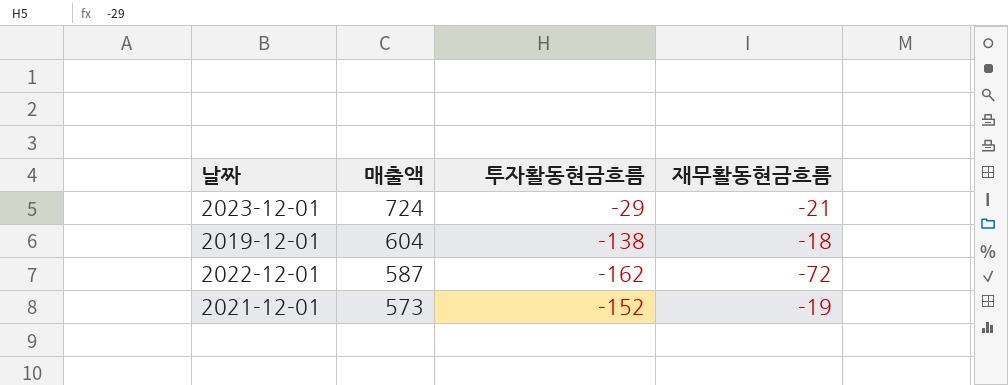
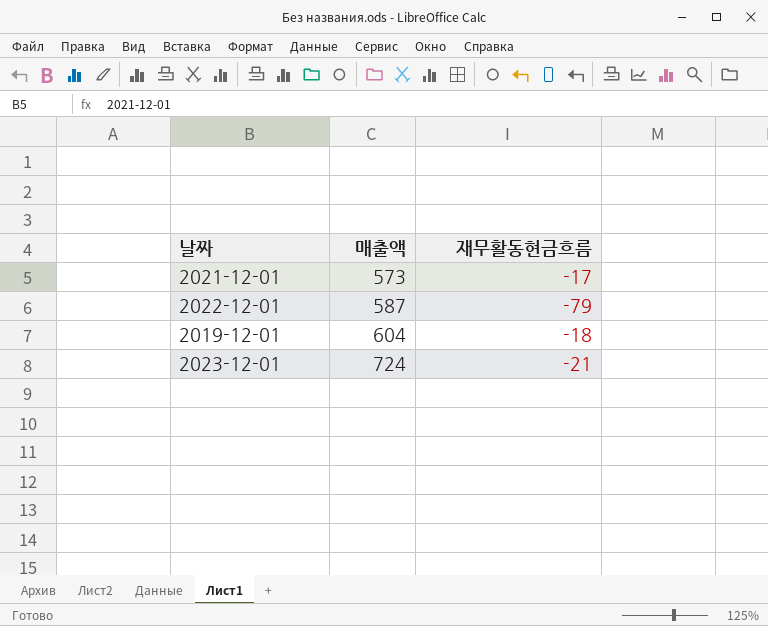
row order: 매출액 descending -> 매출액 ascending
column 투자활동현금흐름 | position: 3 -> none
2021-12-01 | 재무활동현금흐름: -19 -> -17
2022-12-01 | 재무활동현금흐름: -72 -> -79

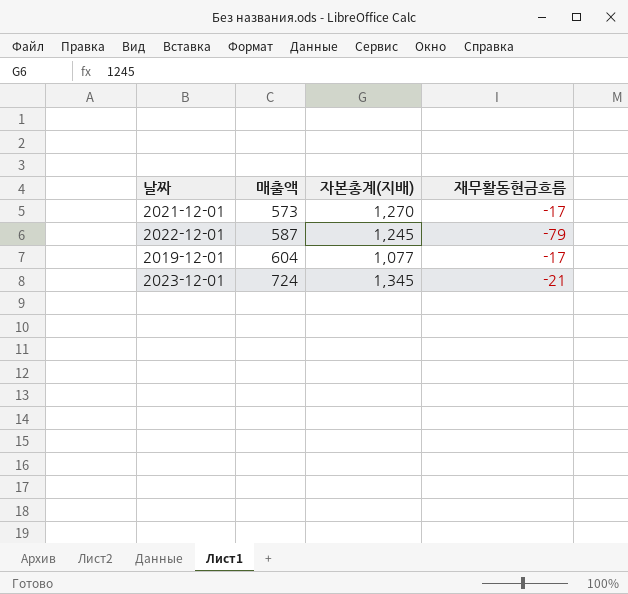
column 자본총계(지배) | position: none -> 3
2019-12-01 | 재무활동현금흐름: -18 -> -17

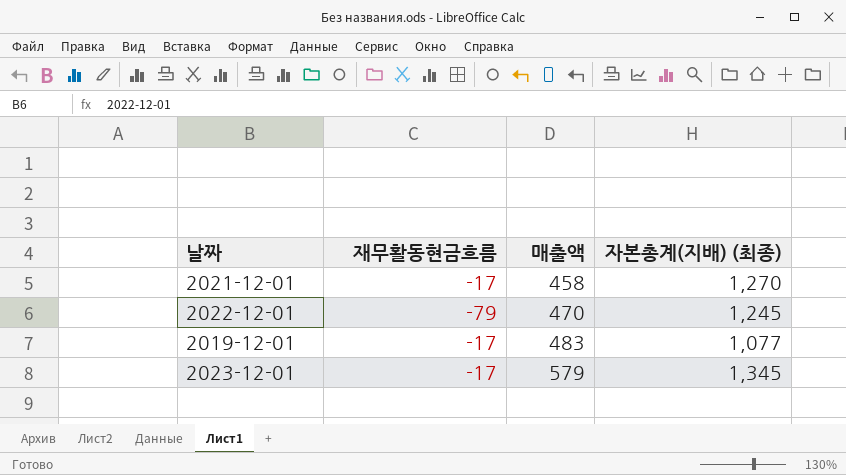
column 재무활동현금흐름 | position: 4 -> 2
column name: 자본총계(지배) -> 자본총계(지배) (최종)
2021-12-01 | 매출액: 573 -> 458
2022-12-01 | 매출액: 587 -> 470
2019-12-01 | 매출액: 604 -> 483
2023-12-01 | 재무활동현금흐름: -21 -> -17
2023-12-01 | 매출액: 724 -> 579

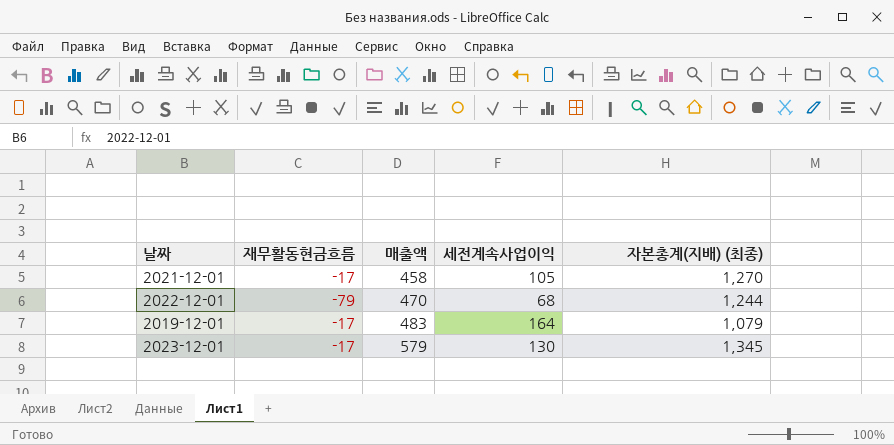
column 세전계속사업이익 | position: none -> 4
2022-12-01 | 자본총계(지배) (최종): 1,245 -> 1,244
2019-12-01 | 자본총계(지배) (최종): 1,077 -> 1,079

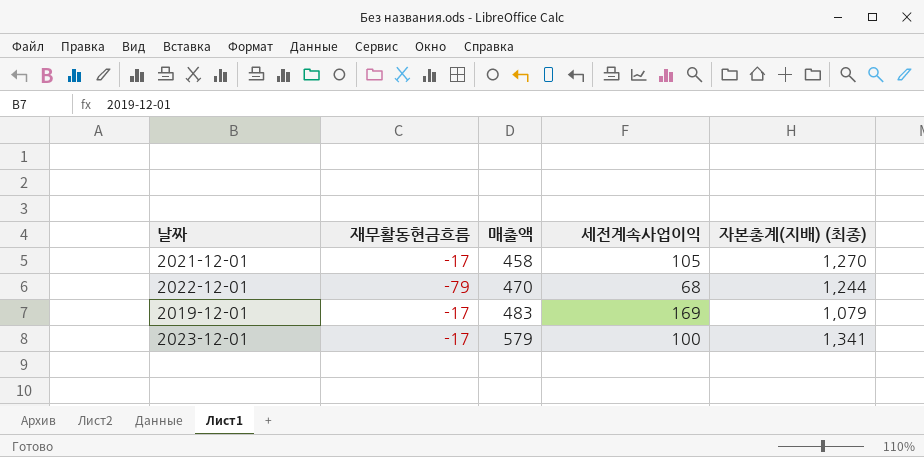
2019-12-01 | 세전계속사업이익: 164 -> 169
2023-12-01 | 세전계속사업이익: 130 -> 100
2023-12-01 | 자본총계(지배) (최종): 1,345 -> 1,341

